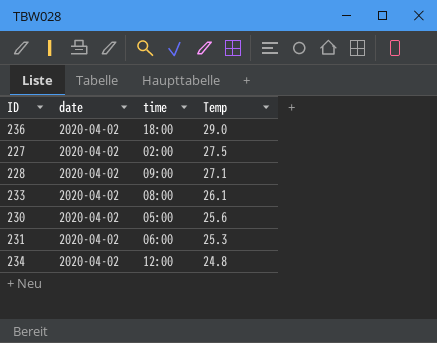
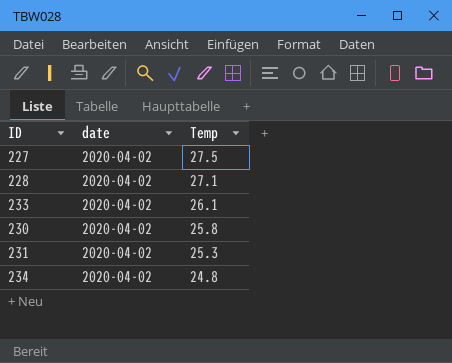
column time | position: 3 -> none
row 236: 2020-04-02 | 18:00 | 29.0 -> none
230 | Temp: 25.6 -> 25.8

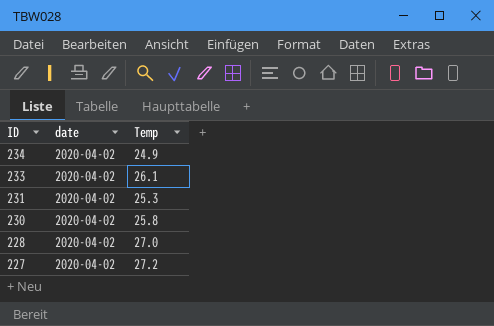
row order: Temp descending -> ID descending
234 | Temp: 24.8 -> 24.9
228 | Temp: 27.1 -> 27.0
227 | Temp: 27.5 -> 27.2

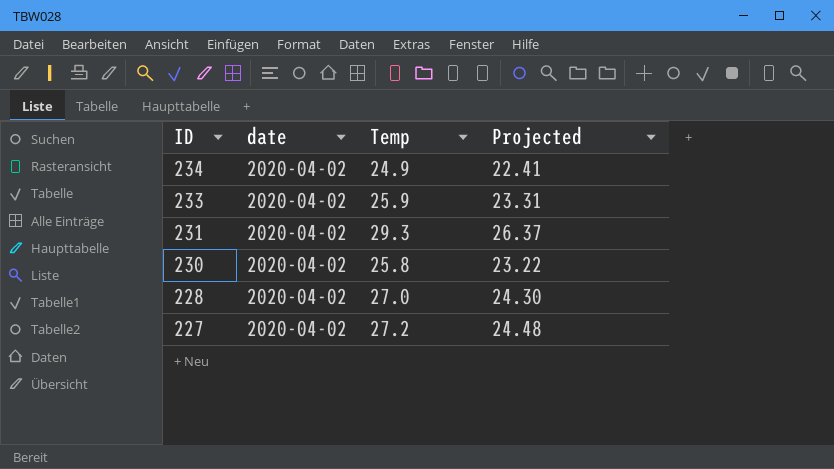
column Projected | formula: none -> [Temp] * 0.9
233 | Temp: 26.1 -> 25.9
231 | Temp: 25.3 -> 29.3

